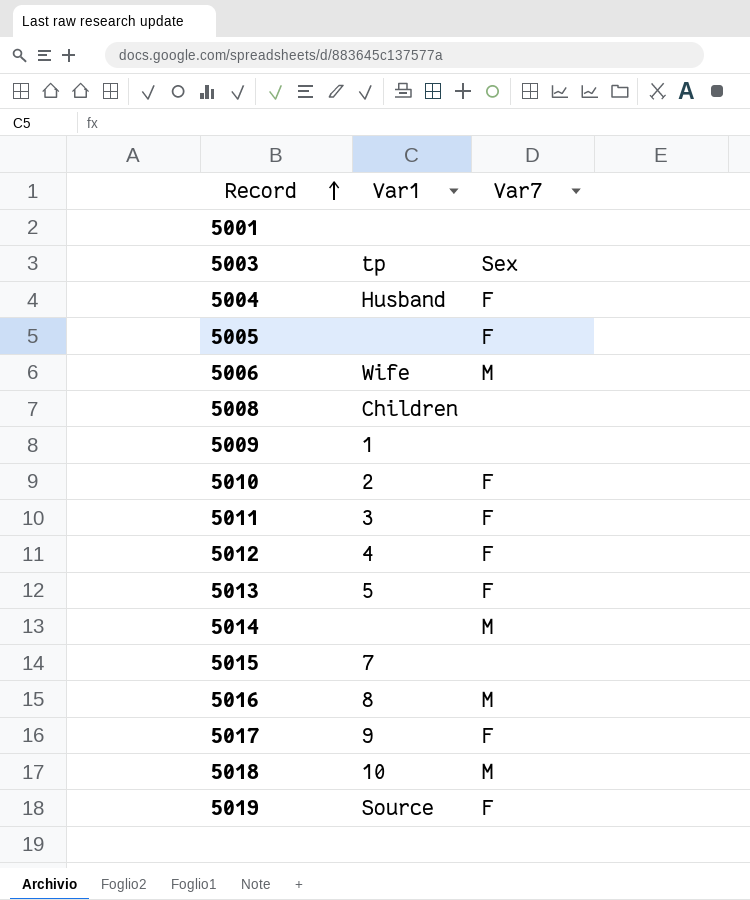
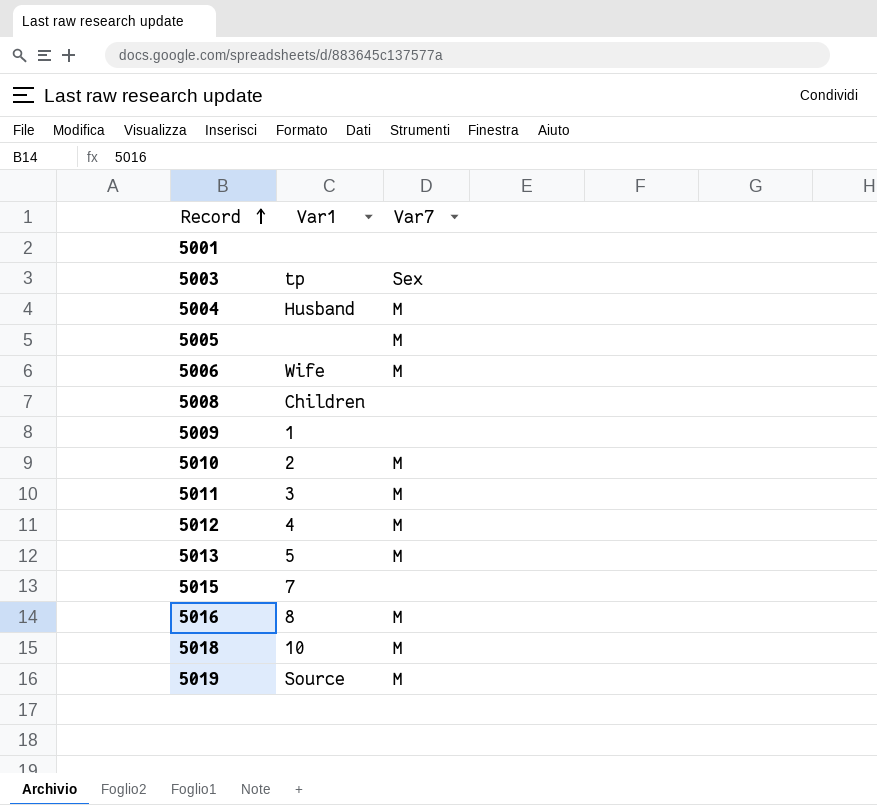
row 5014: none | M -> none
row 5017: 9 | F -> none
5004 | Var7: F -> M
5005 | Var7: F -> M
5010 | Var7: F -> M
5011 | Var7: F -> M
5012 | Var7: F -> M
5013 | Var7: F -> M
5019 | Var7: F -> M

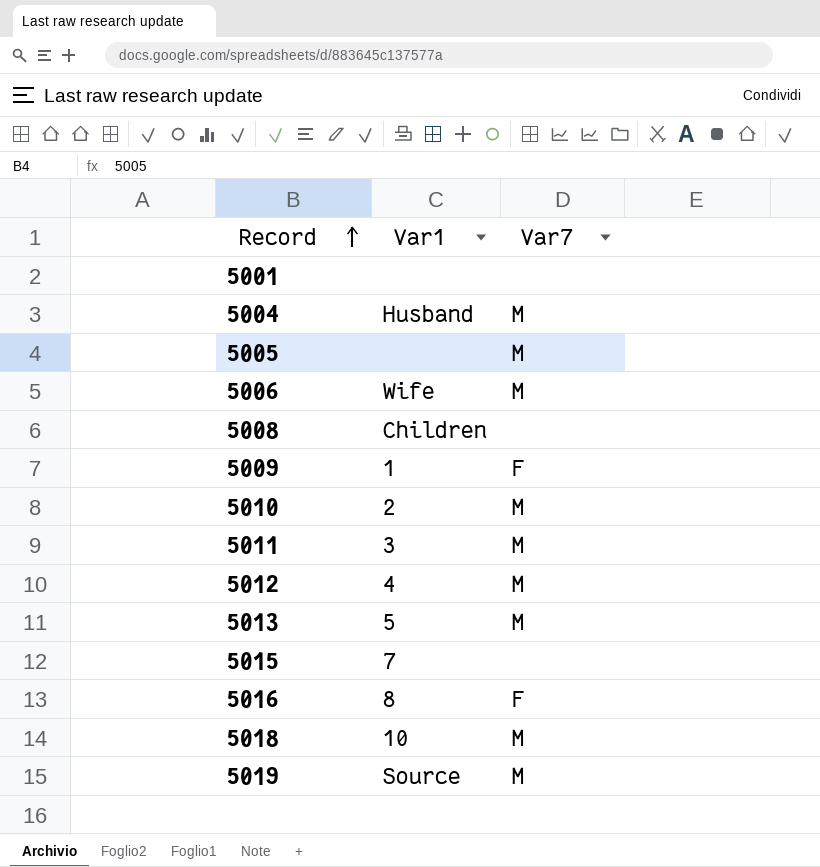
row 5003: tp | Sex -> none
5009 | Var7: none -> F
5016 | Var7: M -> F

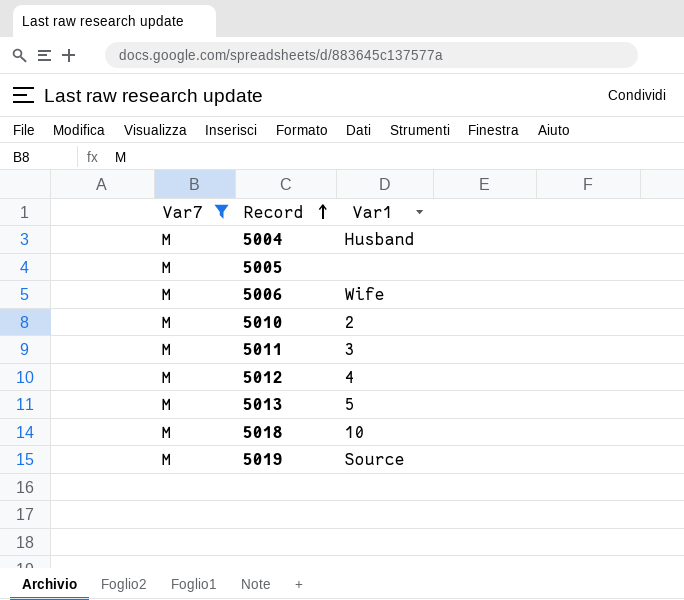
filter: none -> Var7 = M
column Var7 | position: 3 -> 1

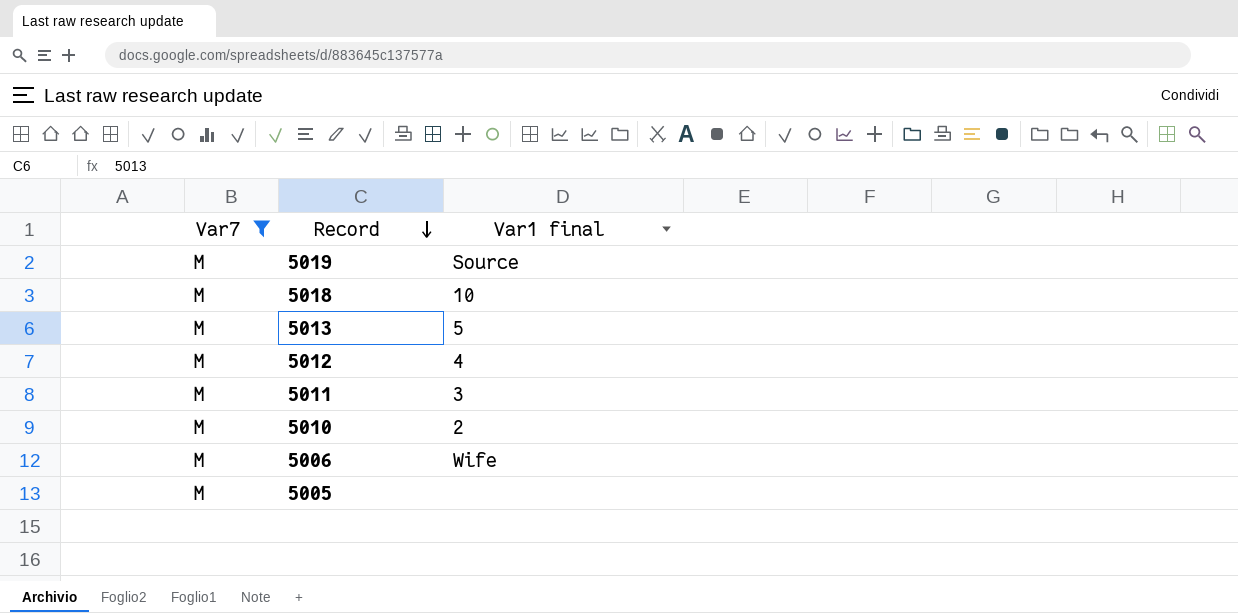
row order: Record ascending -> Record descending
column name: Var1 -> Var1 final
row 5004: M | Husband -> none

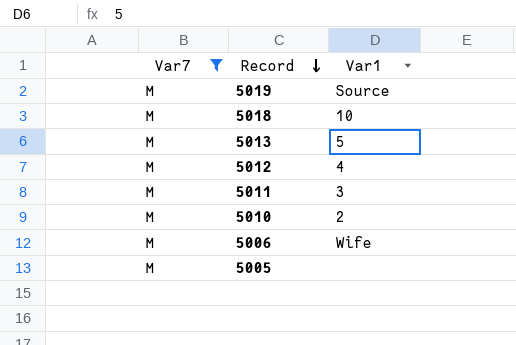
column name: Var1 final -> Var1

